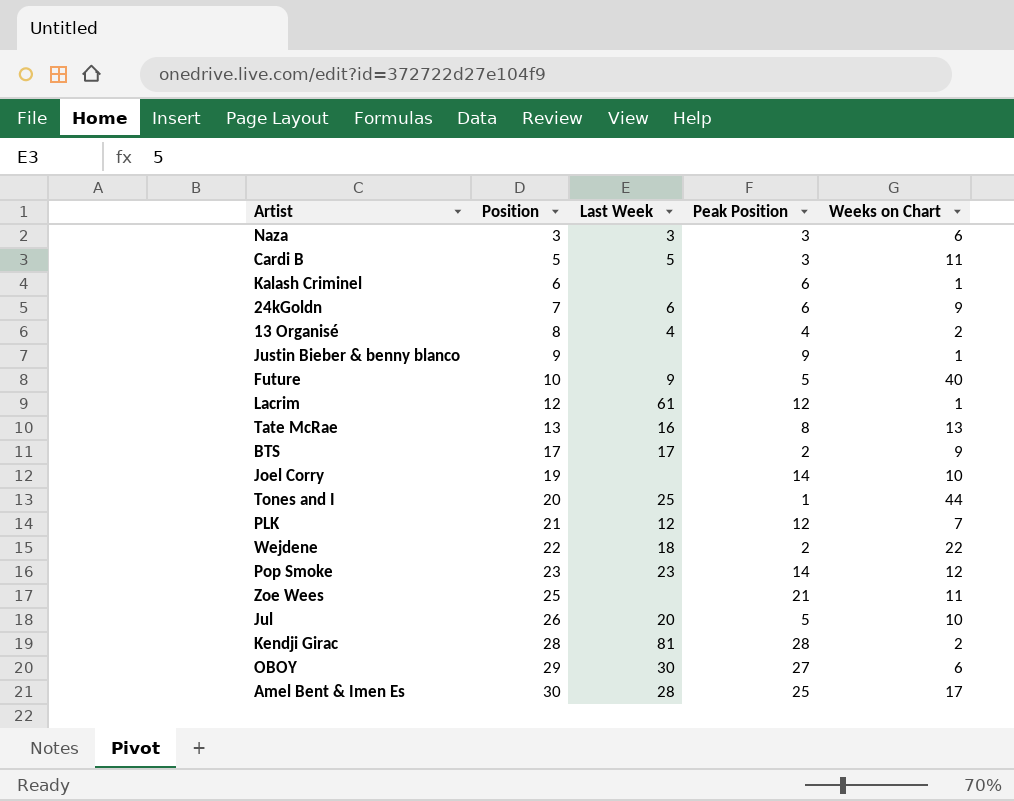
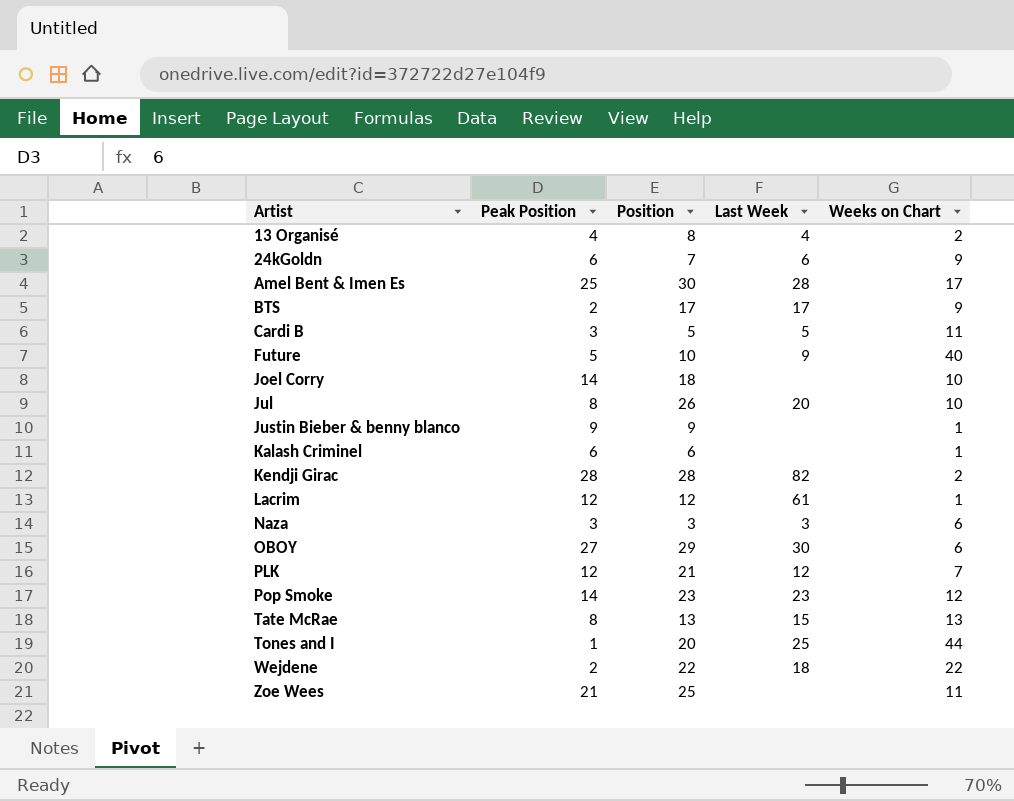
row order: Position ascending -> Artist ascending
column Peak Position | position: 4 -> 2
Joel Corry | Position: 19 -> 18
Jul | Peak Position: 5 -> 8
Kendji Girac | Last Week: 81 -> 82
Tate McRae | Last Week: 16 -> 15

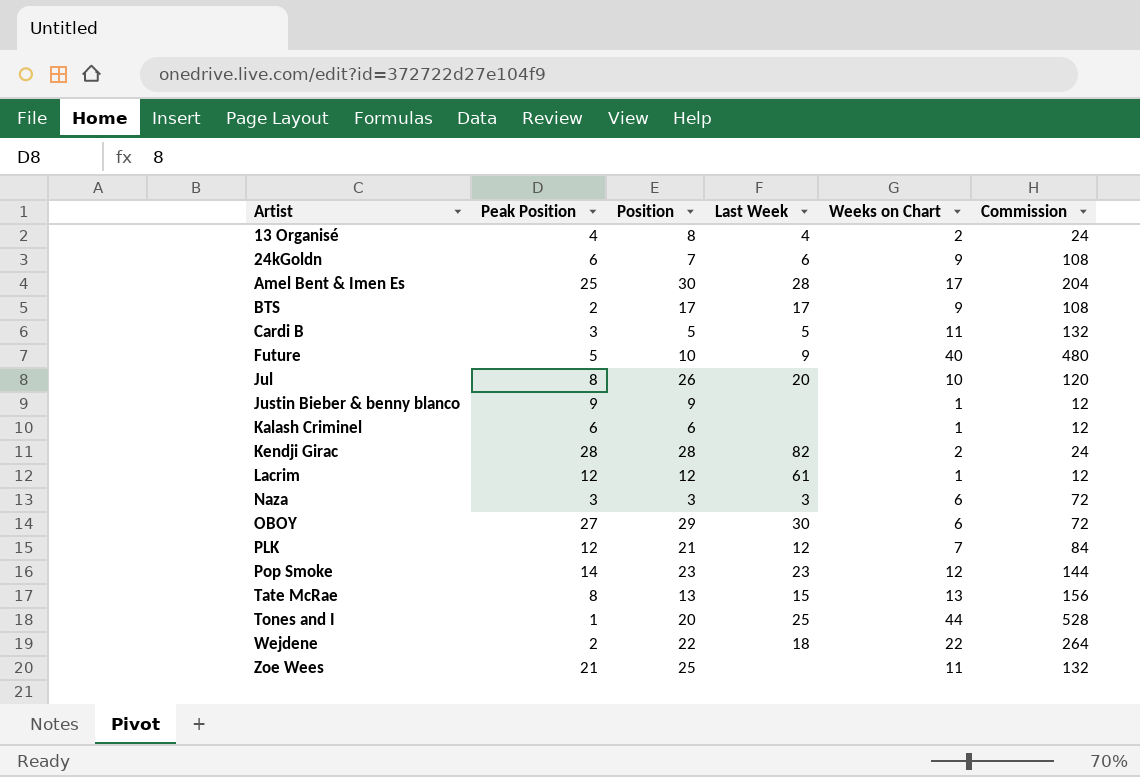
column Commission | formula: none -> [Weeks on Chart] * 12
row Joel Corry: 14 | 18 | none | 10 -> none

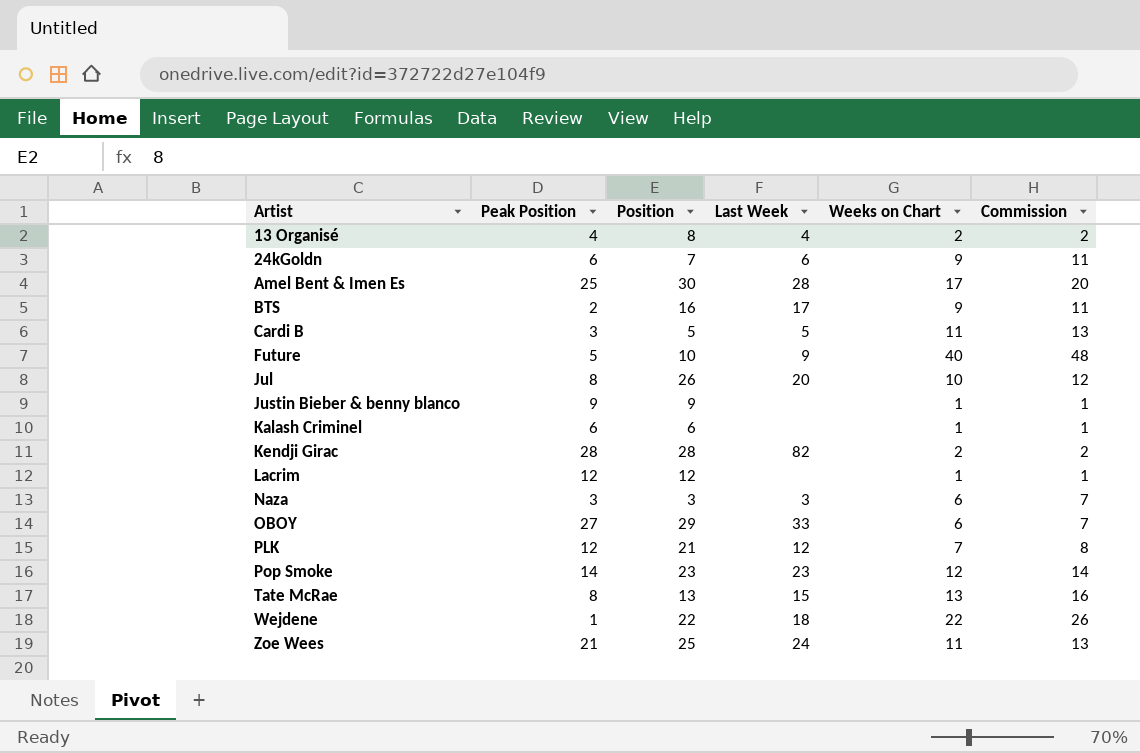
column Commission | formula: [Weeks on Chart] * 12 -> [Weeks on Chart] * 1.2
row Tones and I: 1 | 20 | 25 | 44 | 528 -> none
BTS | Position: 17 -> 16
Lacrim | Last Week: 61 -> none
OBOY | Last Week: 30 -> 33
Wejdene | Peak Position: 2 -> 1
Zoe Wees | Last Week: none -> 24

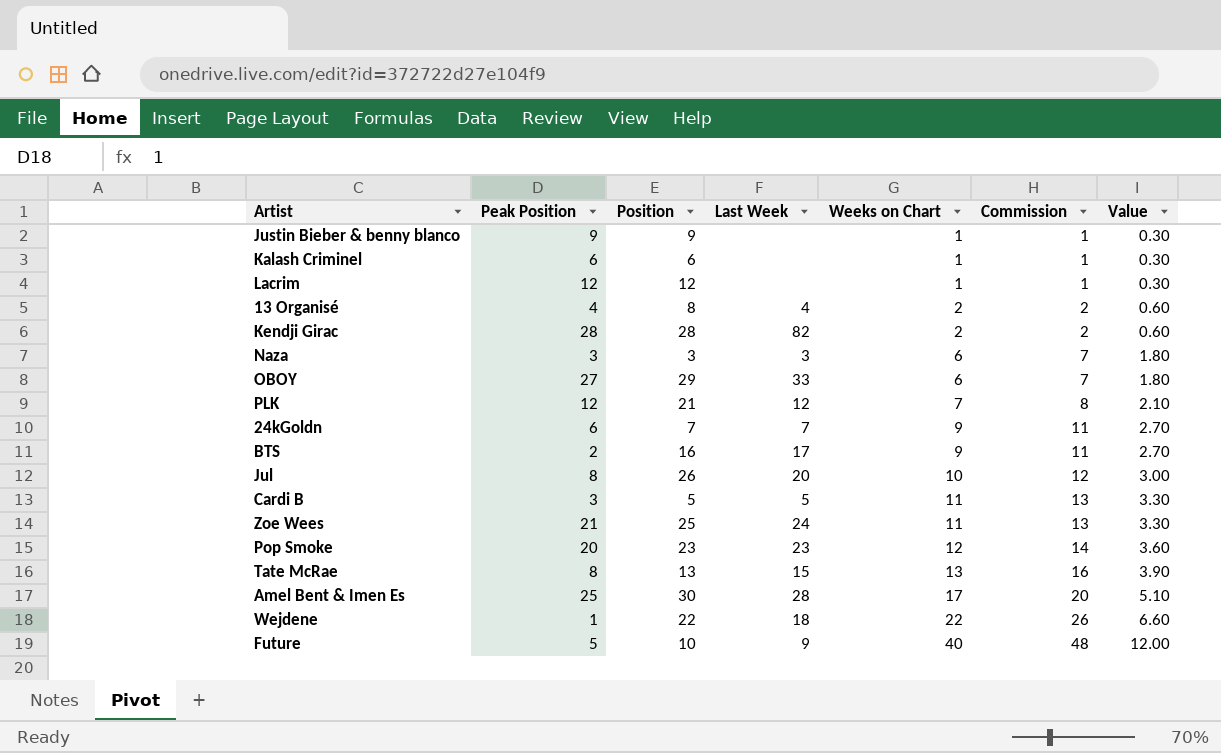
row order: Artist ascending -> Weeks on Chart ascending
column Value | formula: none -> [Weeks on Chart] * 0.3
24kGoldn | Last Week: 6 -> 7
Pop Smoke | Peak Position: 14 -> 20

